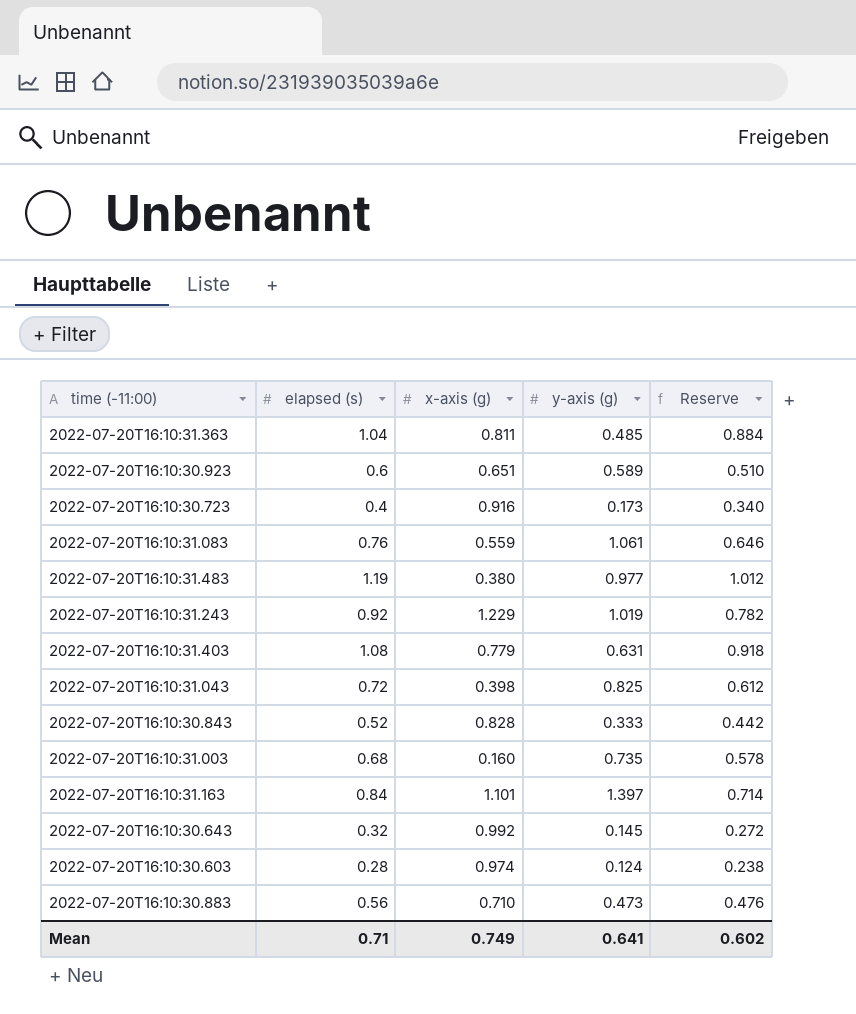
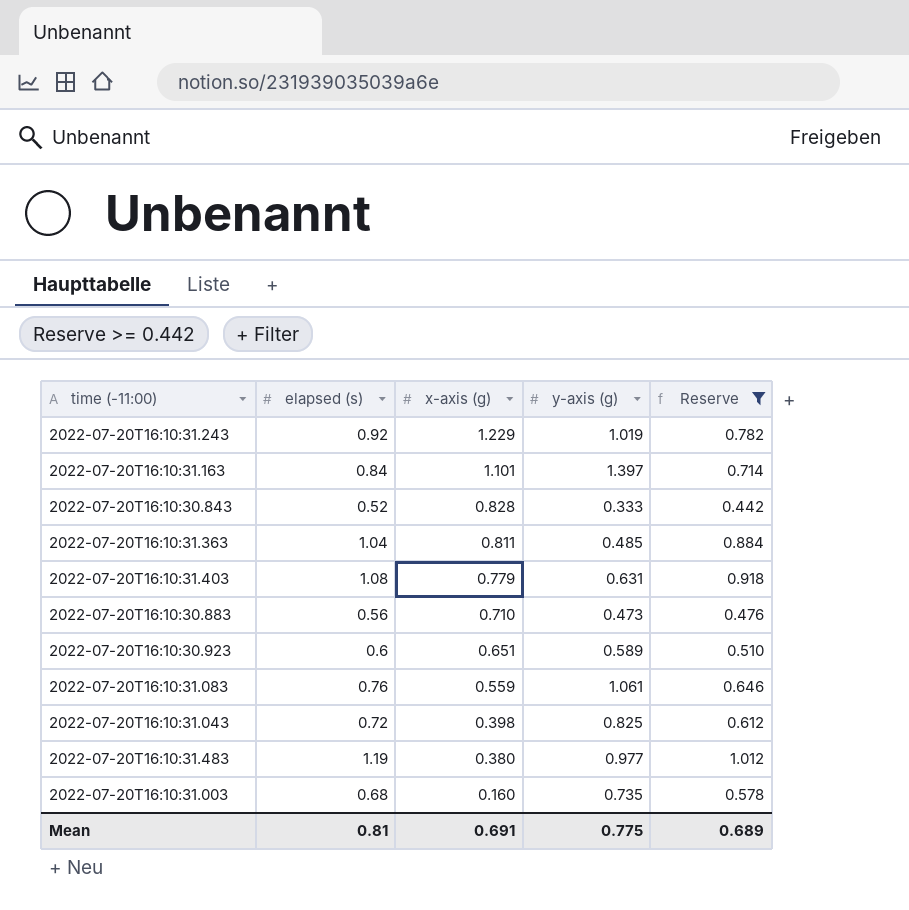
filter: none -> Reserve >= 0.442
row order: none -> x-axis (g) descending
Mean | elapsed (s): 0.71 -> 0.81
Mean | x-axis (g): 0.749 -> 0.691
Mean | y-axis (g): 0.641 -> 0.775
Mean | Reserve: 0.602 -> 0.689

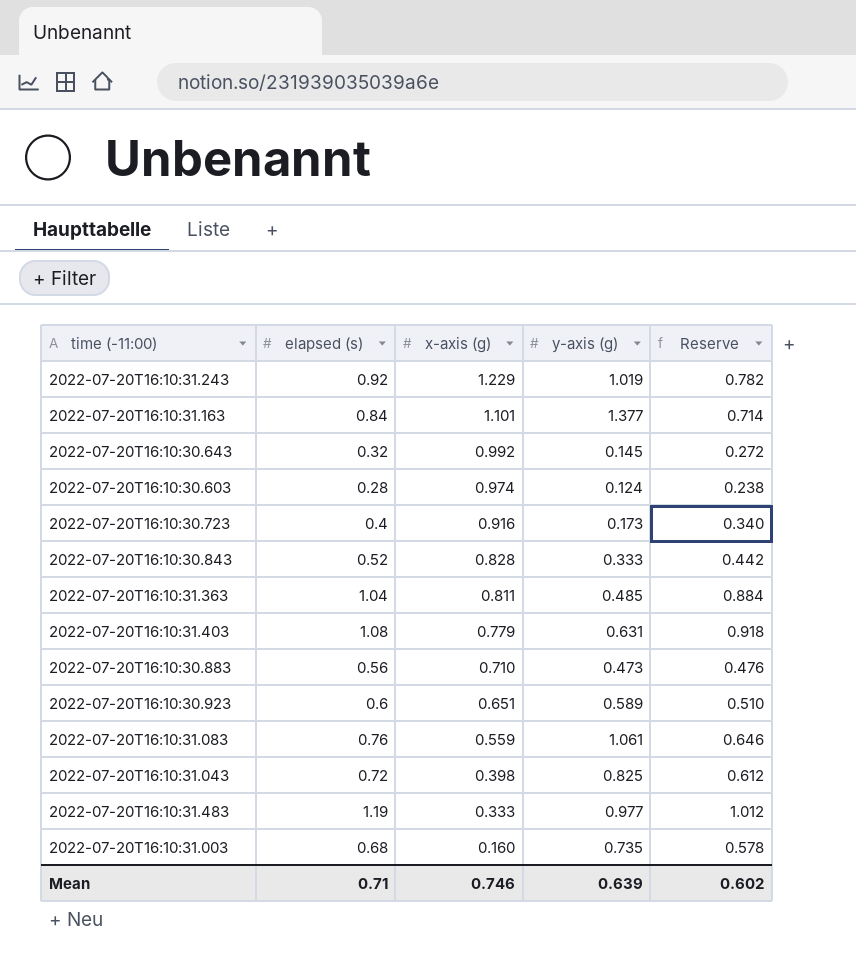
filter: Reserve >= 0.442 -> none
2022-07-20T16:10:31.163 | y-axis (g): 1.397 -> 1.377
2022-07-20T16:10:31.483 | x-axis (g): 0.380 -> 0.333
Mean | elapsed (s): 0.81 -> 0.71
Mean | x-axis (g): 0.691 -> 0.746
Mean | y-axis (g): 0.775 -> 0.639
Mean | Reserve: 0.689 -> 0.602

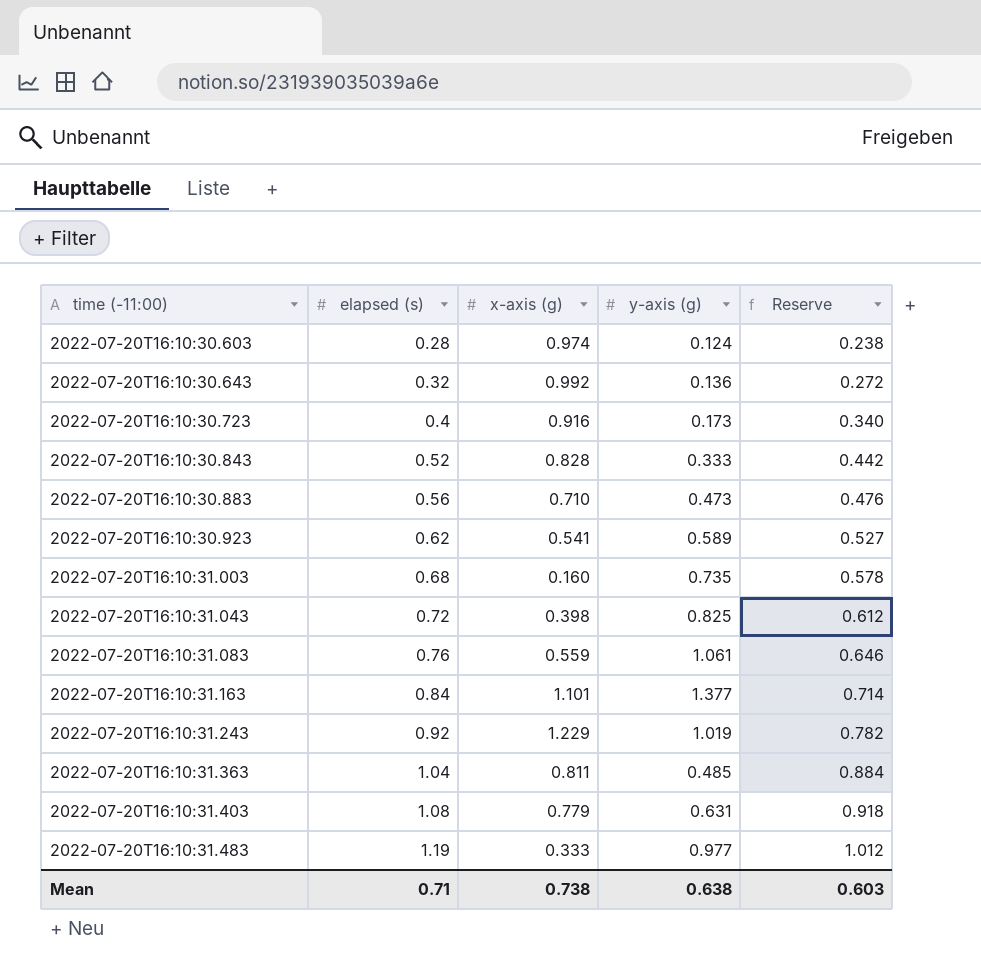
row order: x-axis (g) descending -> time (-11:00) ascending
2022-07-20T16:10:30.643 | y-axis (g): 0.145 -> 0.136
2022-07-20T16:10:30.923 | elapsed (s): 0.6 -> 0.62
2022-07-20T16:10:30.923 | x-axis (g): 0.651 -> 0.541
2022-07-20T16:10:30.923 | Reserve: 0.510 -> 0.527
Mean | x-axis (g): 0.746 -> 0.738
Mean | y-axis (g): 0.639 -> 0.638
Mean | Reserve: 0.602 -> 0.603

